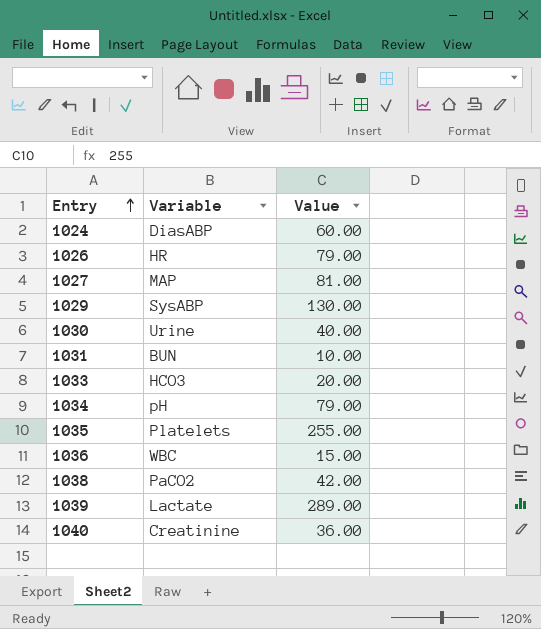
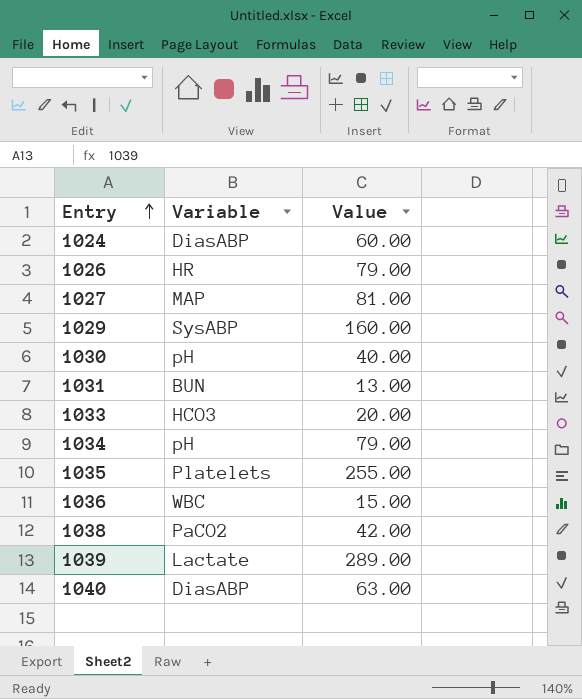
1029 | Value: 130.00 -> 160.00
1030 | Variable: Urine -> pH
1031 | Value: 10.00 -> 13.00
1040 | Variable: Creatinine -> DiasABP
1040 | Value: 36.00 -> 63.00

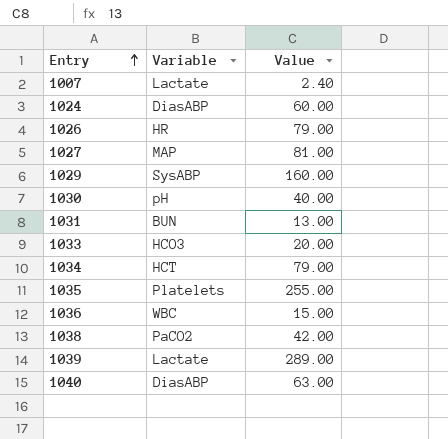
row 1007: none -> Lactate | 2.40
1034 | Variable: pH -> HCT

